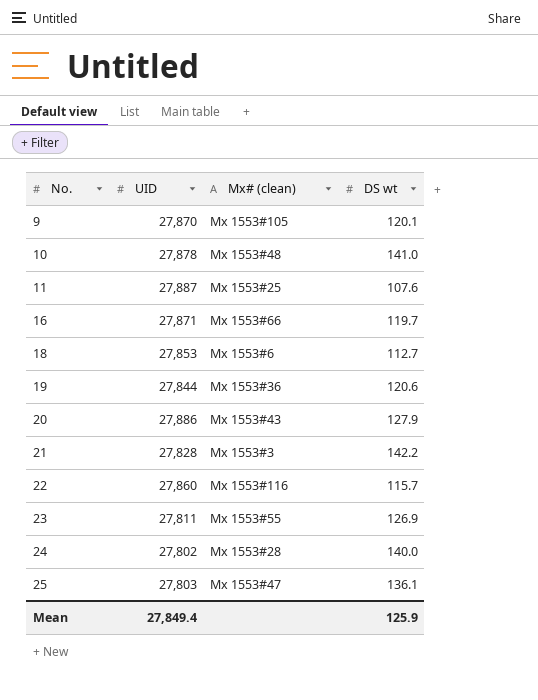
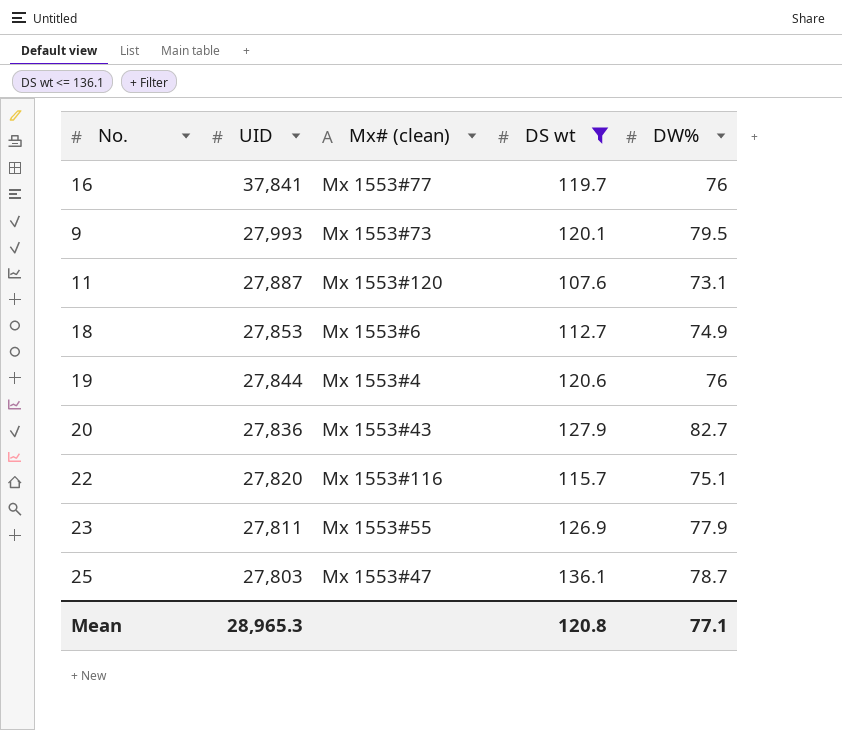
filter: none -> DS wt <= 136.1
row order: No. ascending -> UID descending
column DW% | position: none -> 5
16 | UID: 27,871 -> 37,841
16 | Mx# (clean): Mx 1553#66 -> Mx 1553#77
9 | UID: 27,870 -> 27,993
9 | Mx# (clean): Mx 1553#105 -> Mx 1553#73
11 | Mx# (clean): Mx 1553#25 -> Mx 1553#120
19 | Mx# (clean): Mx 1553#36 -> Mx 1553#4
20 | UID: 27,886 -> 27,836
22 | UID: 27,860 -> 27,820
Mean | UID: 27,849.4 -> 28,965.3
Mean | DS wt: 125.9 -> 120.8

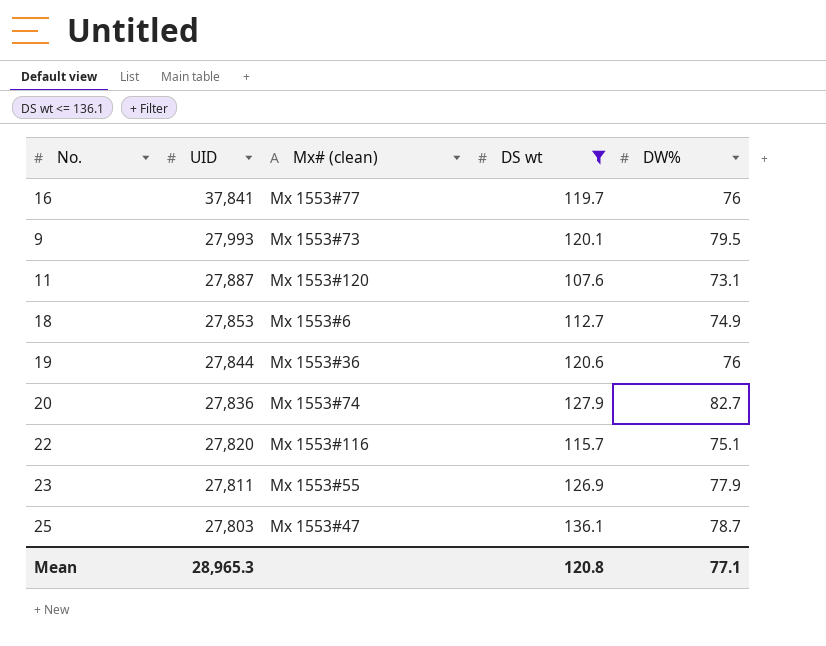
19 | Mx# (clean): Mx 1553#4 -> Mx 1553#36
20 | Mx# (clean): Mx 1553#43 -> Mx 1553#74

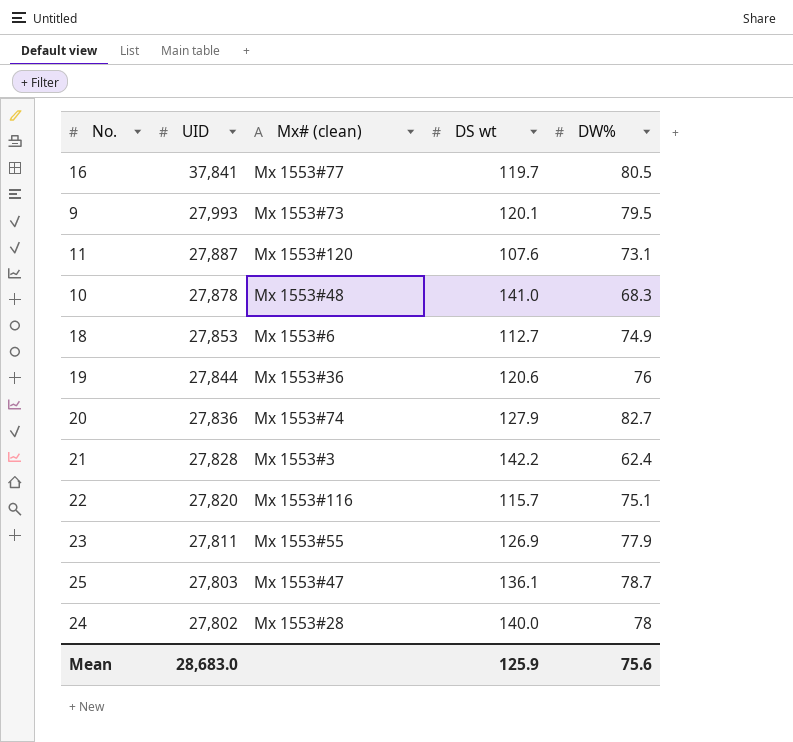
filter: DS wt <= 136.1 -> none
16 | DW%: 76 -> 80.5
Mean | UID: 28,965.3 -> 28,683.0
Mean | DS wt: 120.8 -> 125.9
Mean | DW%: 77.1 -> 75.6

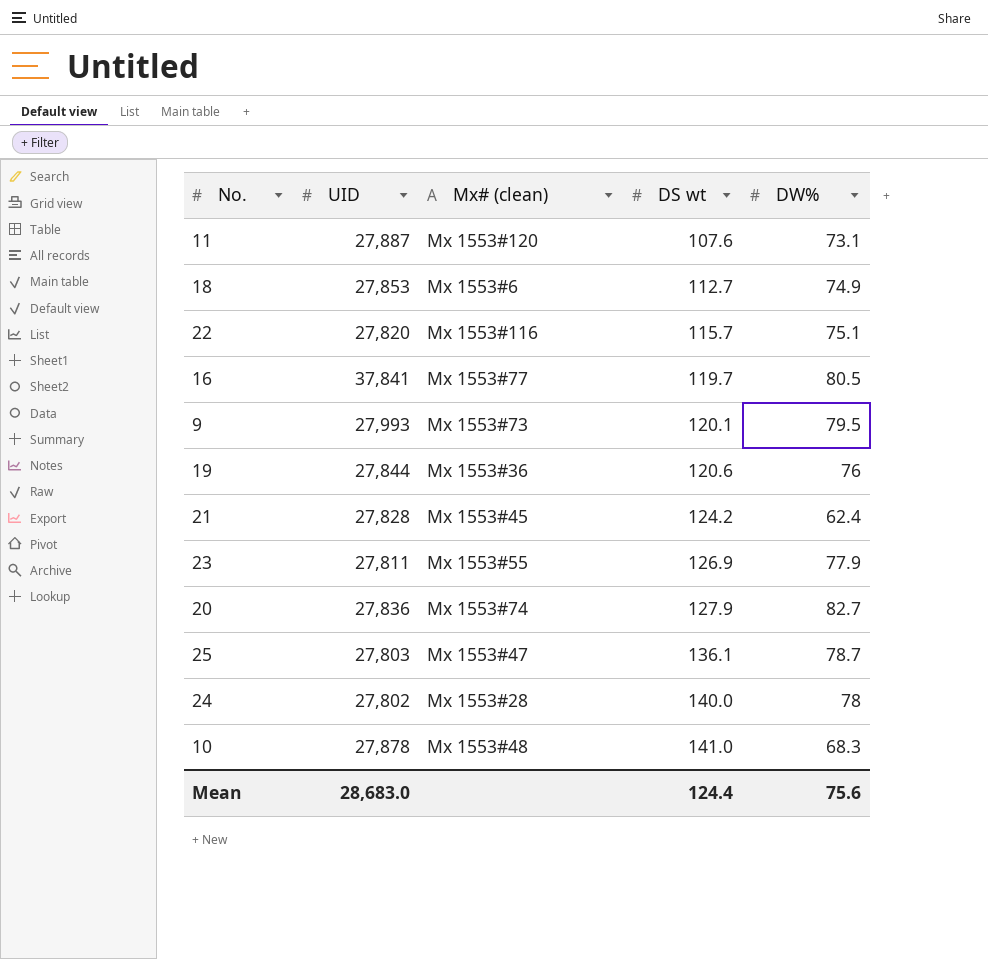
row order: UID descending -> DS wt ascending
21 | Mx# (clean): Mx 1553#3 -> Mx 1553#45
21 | DS wt: 142.2 -> 124.2
Mean | DS wt: 125.9 -> 124.4

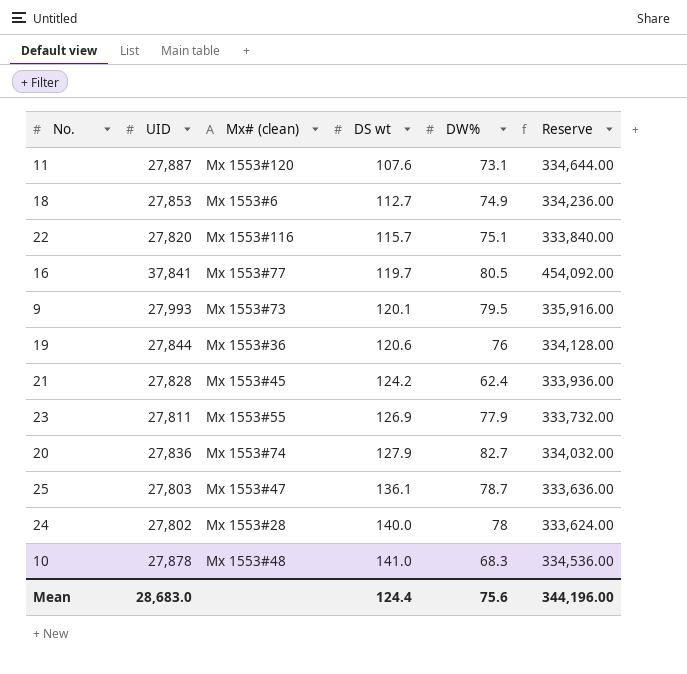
column Reserve | formula: none -> [UID] * 12

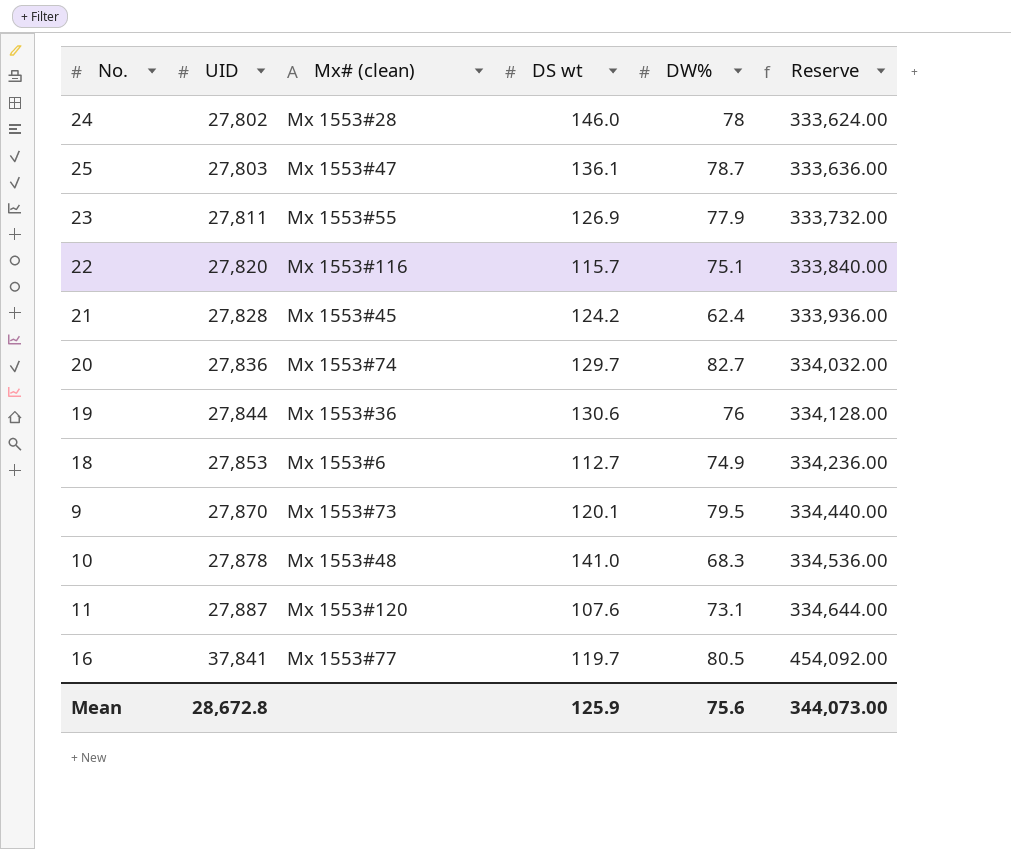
row order: DS wt ascending -> UID ascending
24 | DS wt: 140.0 -> 146.0
20 | DS wt: 127.9 -> 129.7
19 | DS wt: 120.6 -> 130.6
9 | UID: 27,993 -> 27,870
9 | Reserve: 335,916.00 -> 334,440.00
Mean | UID: 28,683.0 -> 28,672.8
Mean | DS wt: 124.4 -> 125.9
Mean | Reserve: 344,196.00 -> 344,073.00

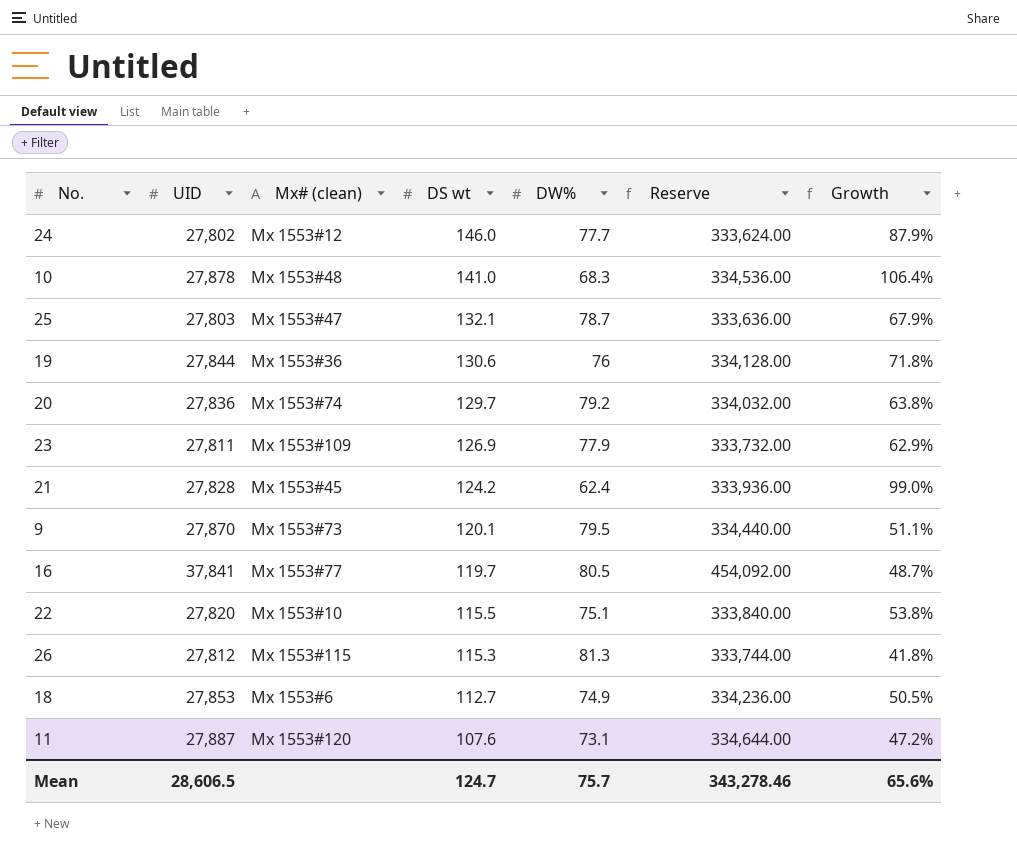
row order: UID ascending -> DS wt descending
column Growth | formula: none -> ([DS wt] - [DW%]) / [DW%]
24 | Mx# (clean): Mx 1553#28 -> Mx 1553#12
24 | DW%: 78 -> 77.7
25 | DS wt: 136.1 -> 132.1
20 | DW%: 82.7 -> 79.2
23 | Mx# (clean): Mx 1553#55 -> Mx 1553#109
22 | Mx# (clean): Mx 1553#116 -> Mx 1553#10
22 | DS wt: 115.7 -> 115.5
row 26: none -> 27,812 | Mx 1553#115 | 115.3 | 81.3 | 333,744.00 | 41.8%
Mean | UID: 28,672.8 -> 28,606.5
Mean | DS wt: 125.9 -> 124.7
Mean | DW%: 75.6 -> 75.7
Mean | Reserve: 344,073.00 -> 343,278.46

